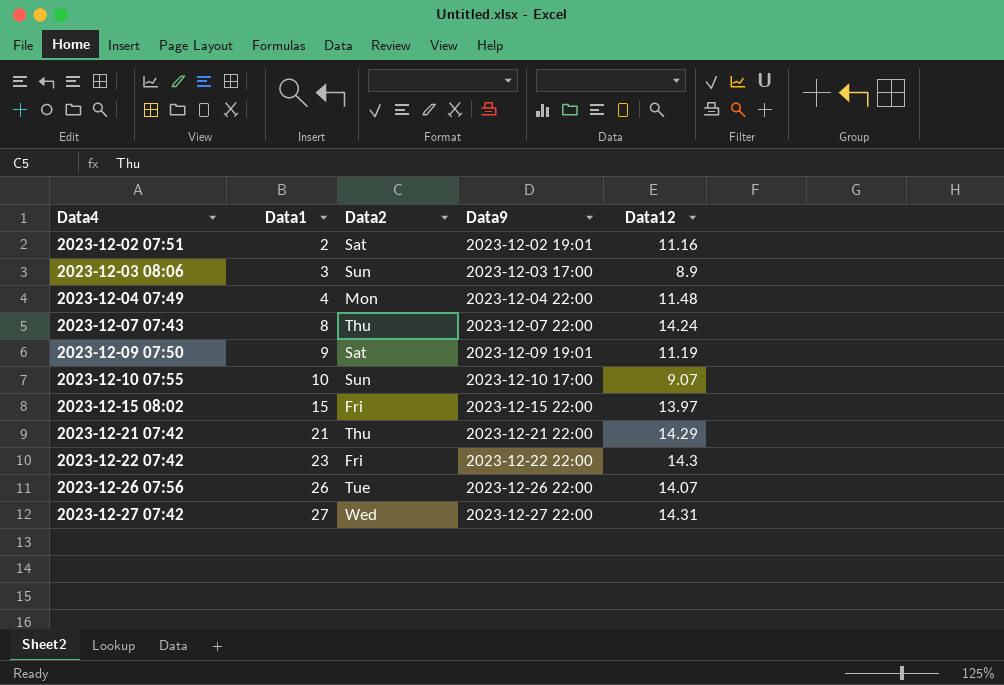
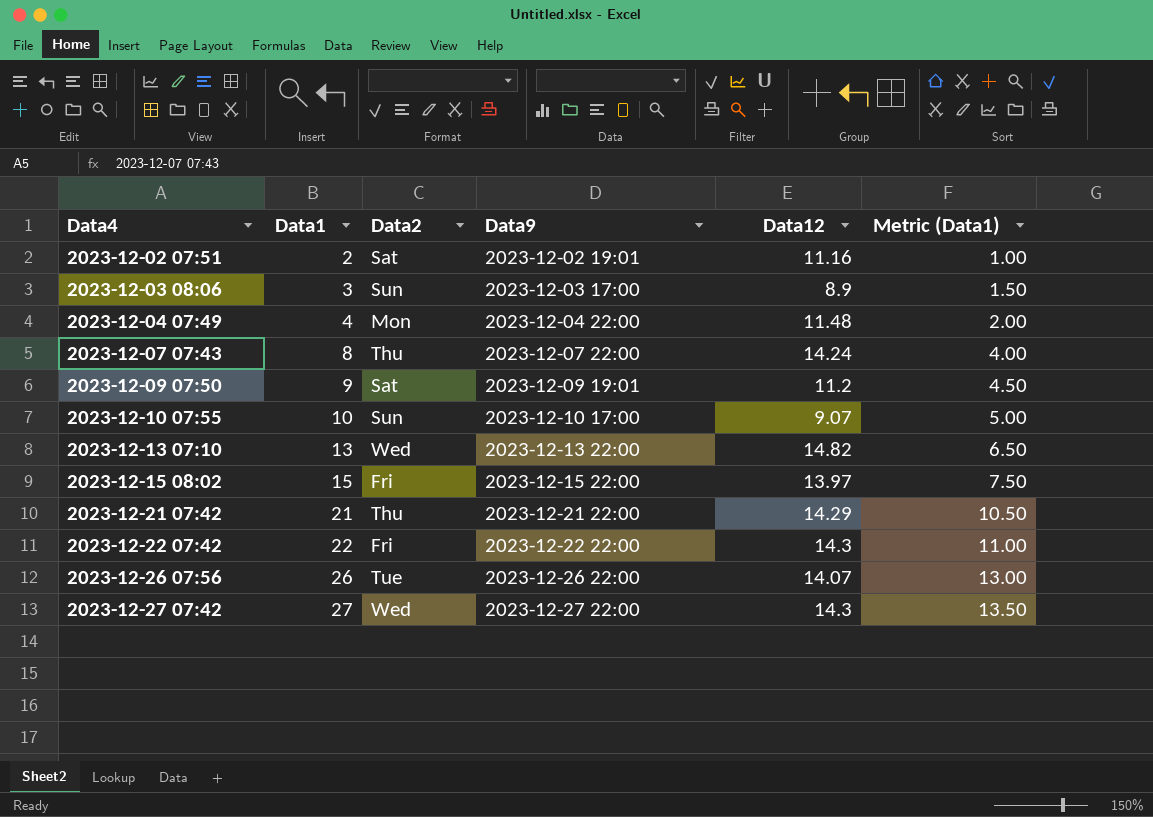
column Metric (Data1) | formula: none -> [Data1] * 0.5
2023-12-09 07:50 | Data12: 11.19 -> 11.2
row 2023-12-13 07:10: none -> 13 | Wed | 2023-12-13 22:00 | 14.82 | 6.50
2023-12-22 07:42 | Data1: 23 -> 22
2023-12-27 07:42 | Data12: 14.31 -> 14.3

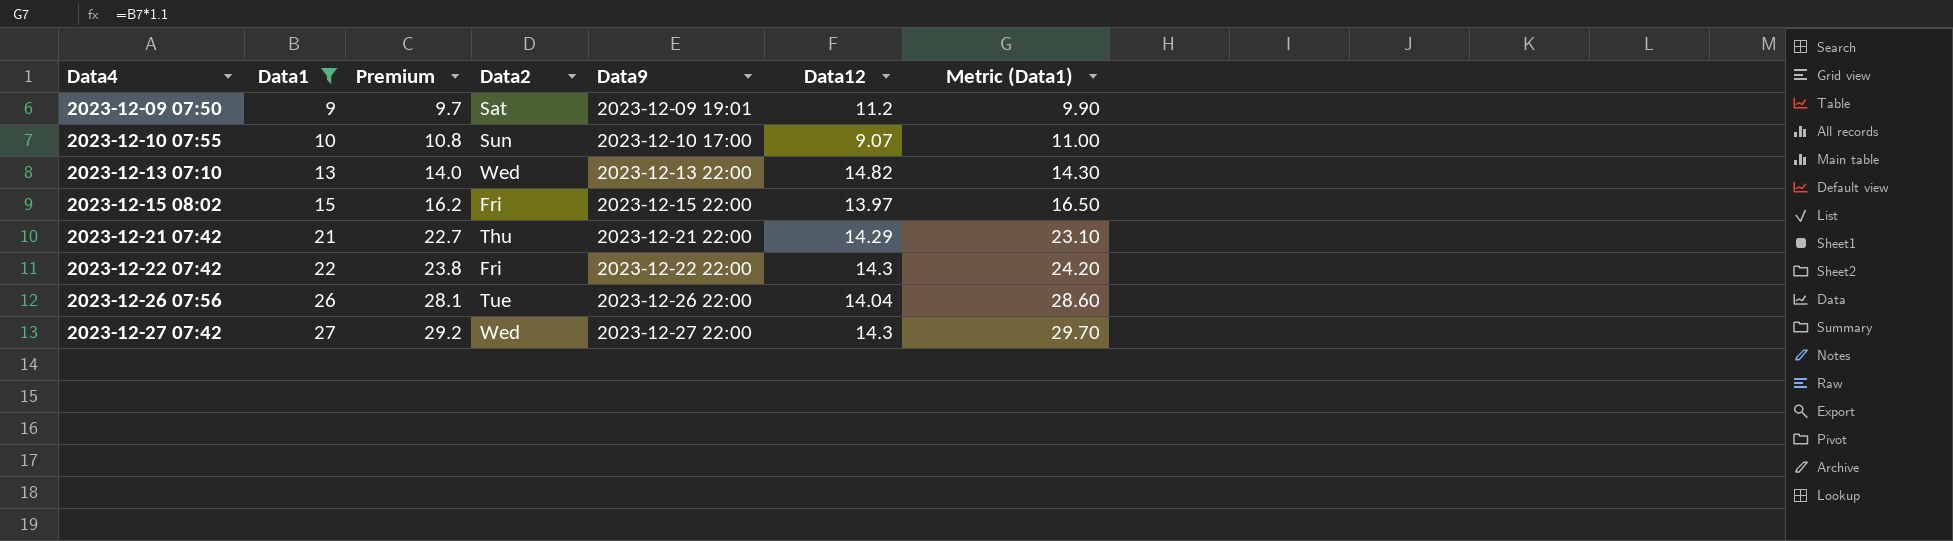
filter: none -> Data1 >= 9
column Premium | formula: none -> [Data1] * 1.08
column Metric (Data1) | formula: [Data1] * 0.5 -> [Data1] * 1.1
2023-12-26 07:56 | Data12: 14.07 -> 14.04

